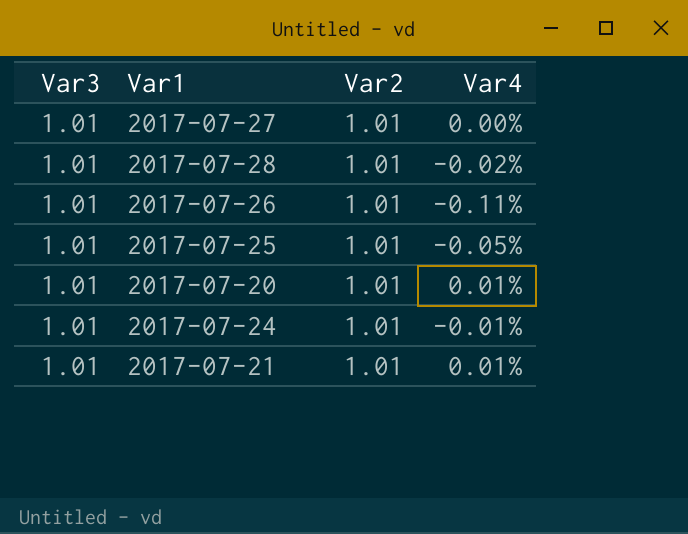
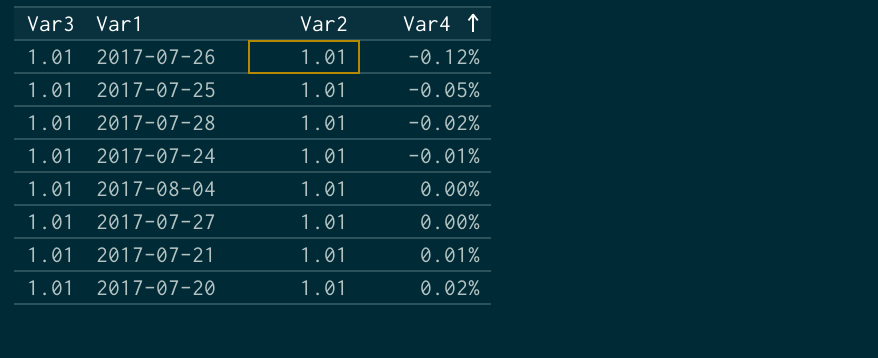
row order: none -> Var4 ascending
2017-07-26 | Var4: -0.11% -> -0.12%
row 2017-08-04: none -> 1.01 | 1.01 | 0.00%
2017-07-20 | Var4: 0.01% -> 0.02%

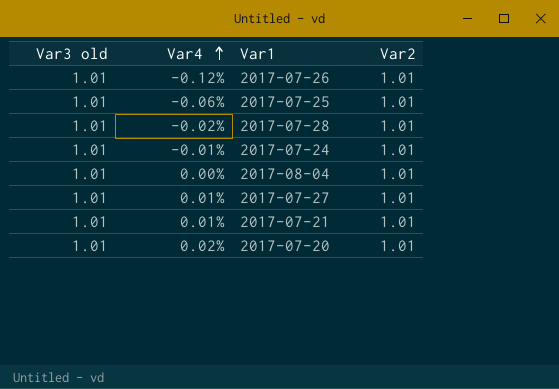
column name: Var3 -> Var3 old
column Var4 | position: 4 -> 2
2017-07-25 | Var4: -0.05% -> -0.06%
2017-07-27 | Var4: 0.00% -> 0.01%

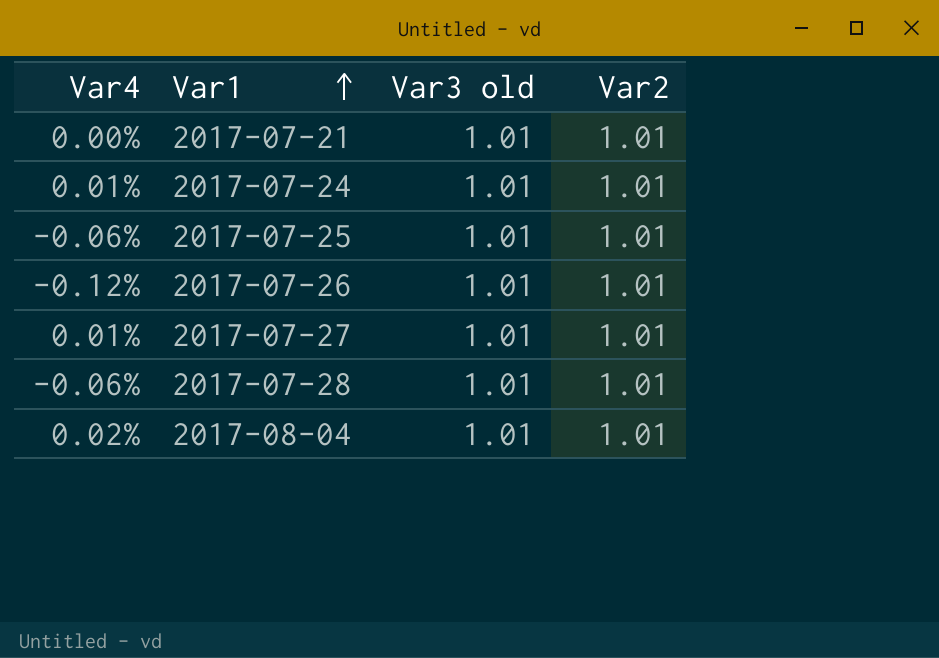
row order: Var4 ascending -> Var1 ascending
column Var3 old | position: 1 -> 3
row 2017-07-20: 1.01 | 0.02% | 1.01 -> none
2017-07-21 | Var4: 0.01% -> 0.00%
2017-07-24 | Var4: -0.01% -> 0.01%
2017-07-28 | Var4: -0.02% -> -0.06%
2017-08-04 | Var4: 0.00% -> 0.02%

